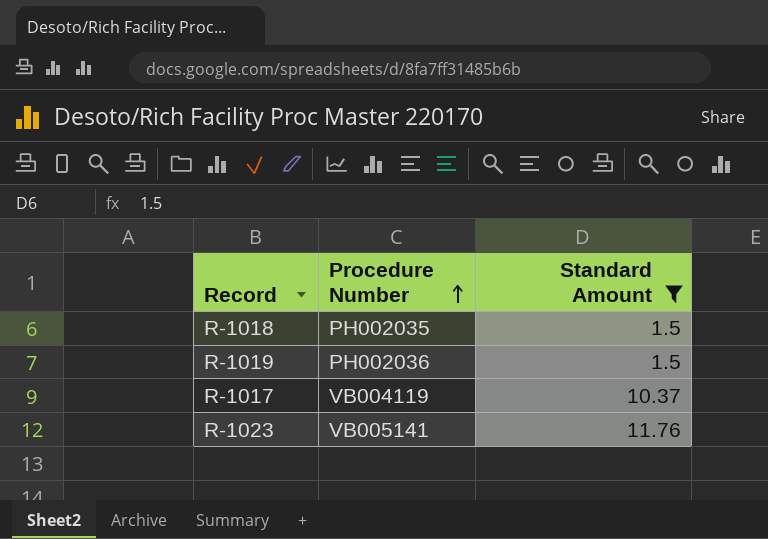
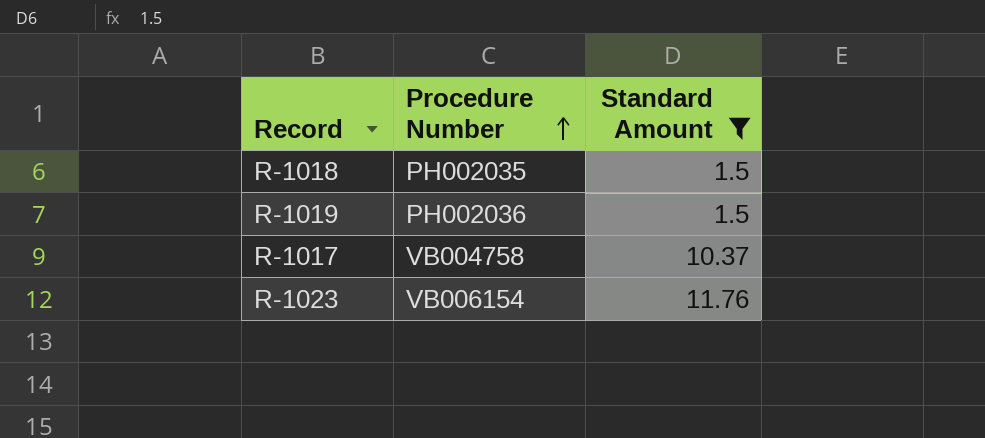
R-1017 | Procedure Number: VB004119 -> VB004758
R-1023 | Procedure Number: VB005141 -> VB006154

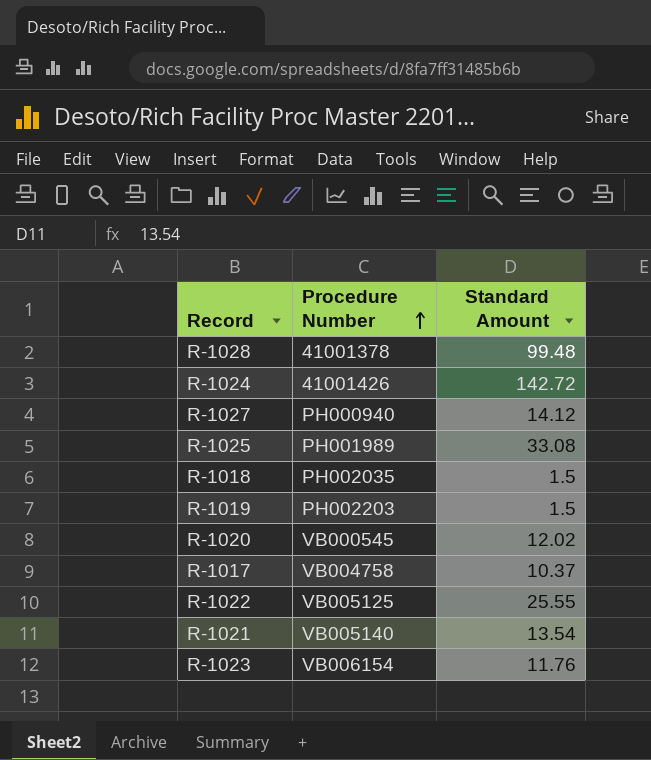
filter: Standard Amount <= 11.76 -> none
R-1019 | Procedure Number: PH002036 -> PH002203

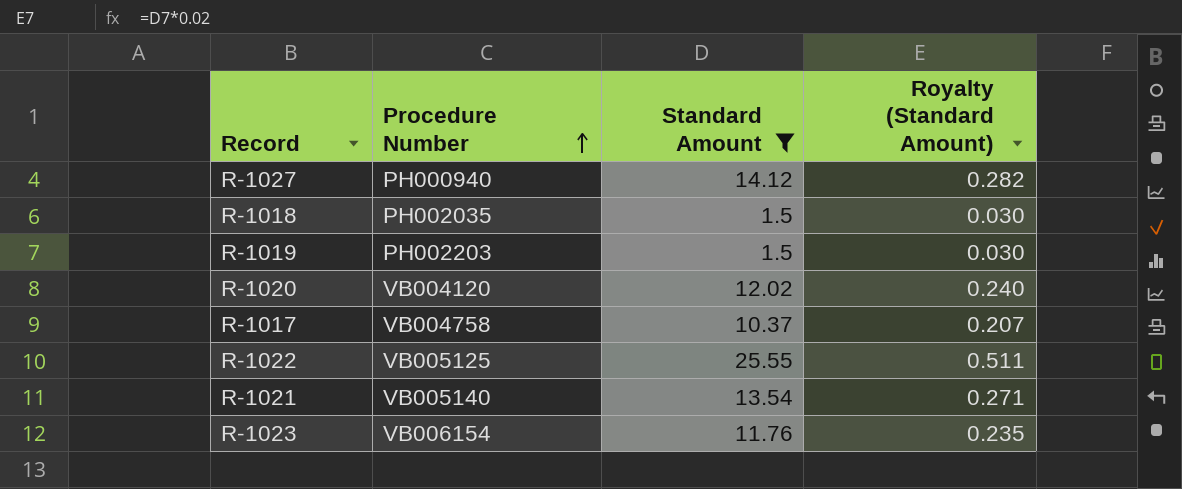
filter: none -> Standard Amount <= 25.55
column Royalty (Standard Amount) | formula: none -> [Standard Amount] * 0.02
R-1020 | Procedure Number: VB000545 -> VB004120

